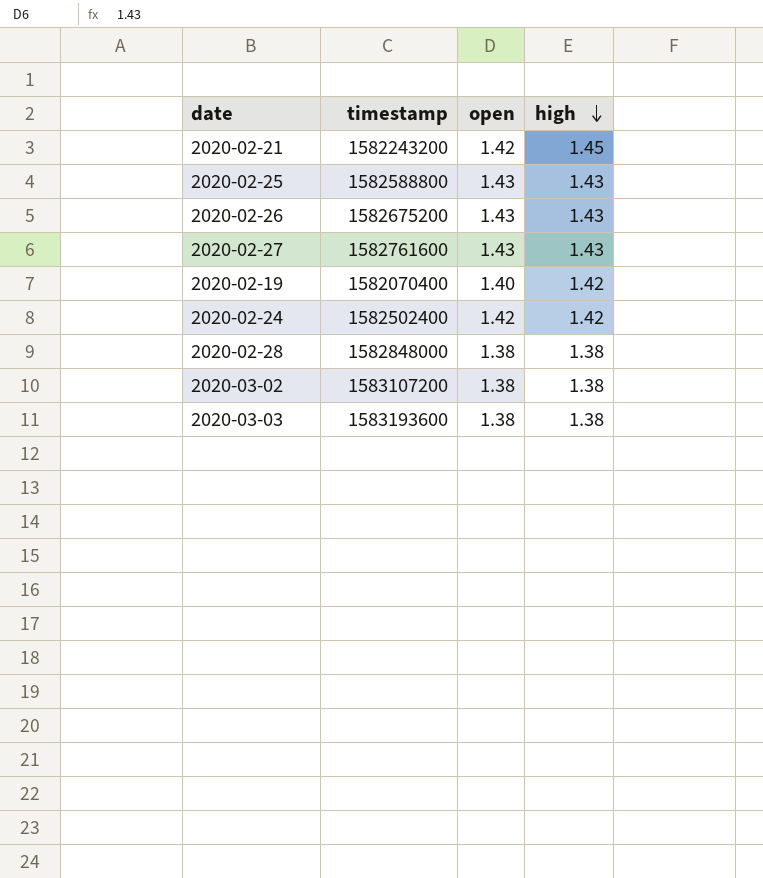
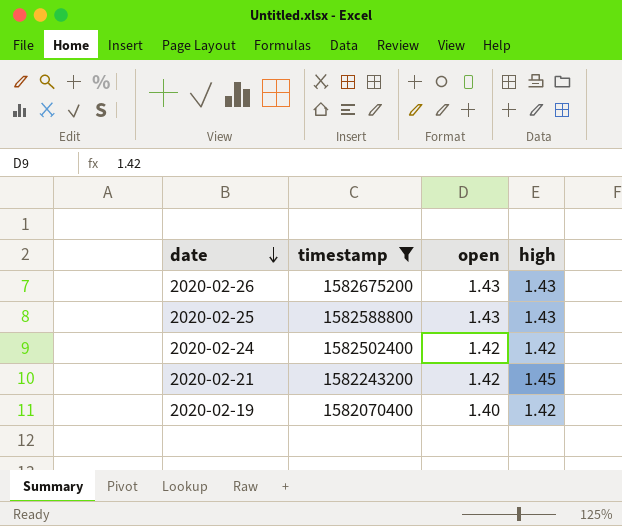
filter: none -> timestamp <= 1582675200
row order: high descending -> date descending

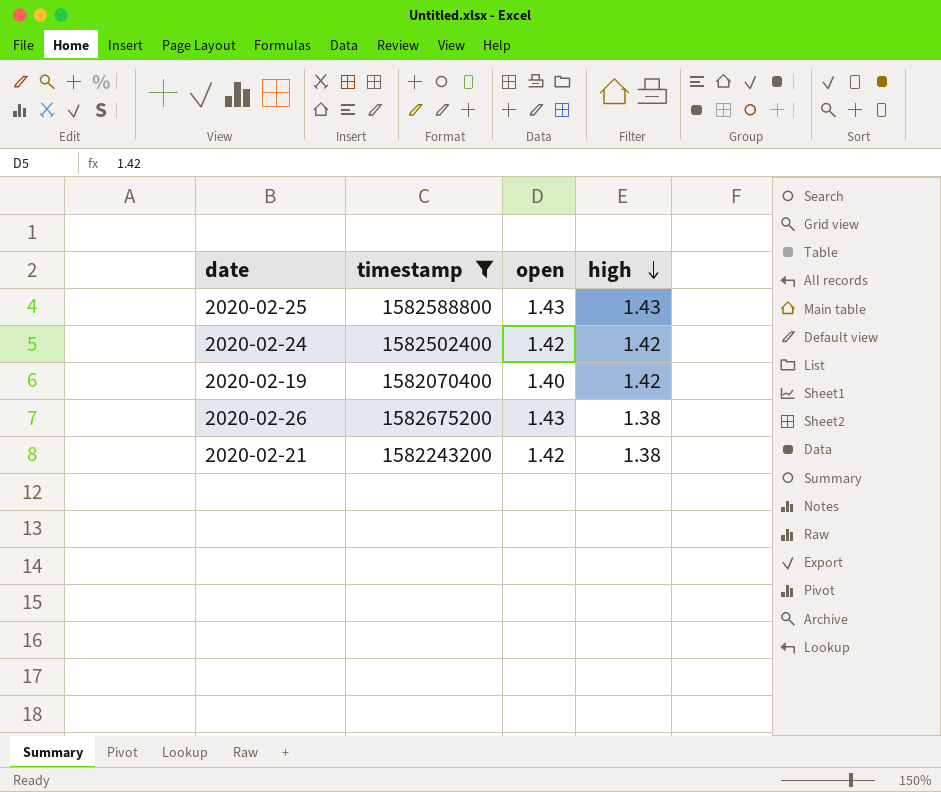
row order: date descending -> high descending
2020-02-26 | high: 1.43 -> 1.38
2020-02-21 | high: 1.45 -> 1.38

